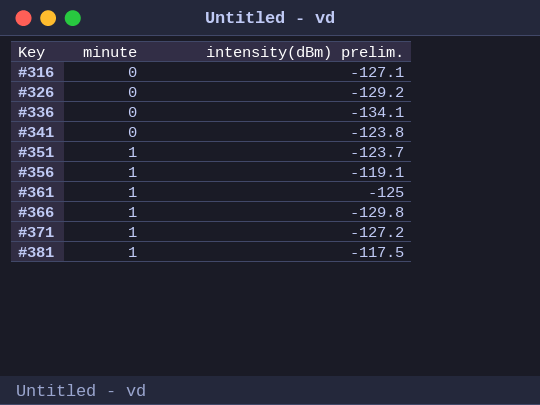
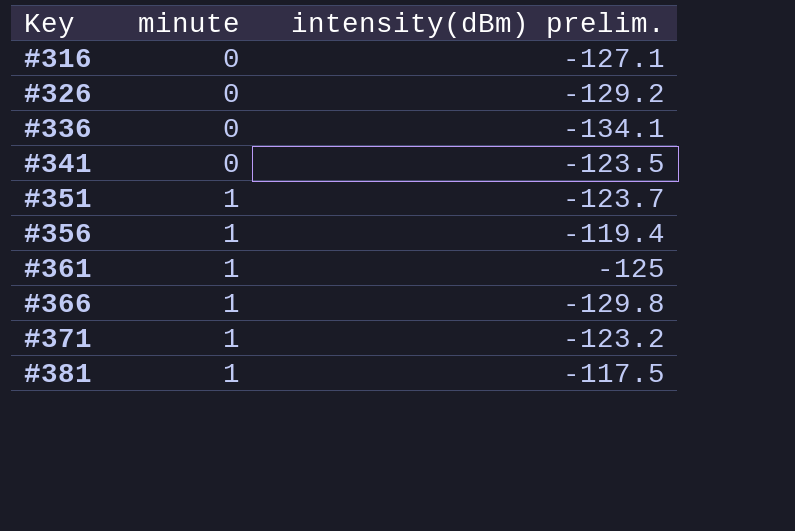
#341 | intensity(dBm) prelim.: -123.8 -> -123.5
#356 | intensity(dBm) prelim.: -119.1 -> -119.4
#371 | intensity(dBm) prelim.: -127.2 -> -123.2

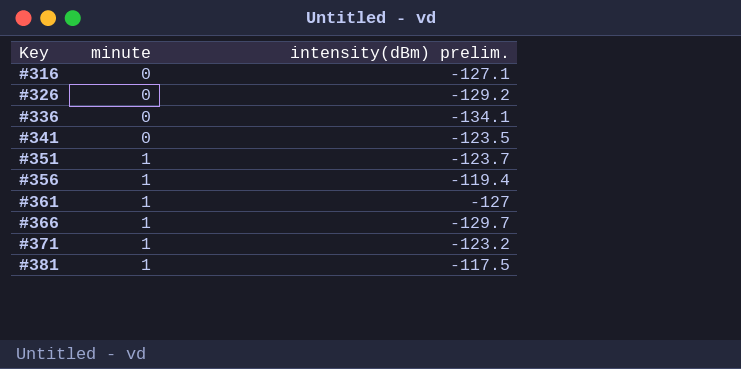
#361 | intensity(dBm) prelim.: -125 -> -127
#366 | intensity(dBm) prelim.: -129.8 -> -129.7

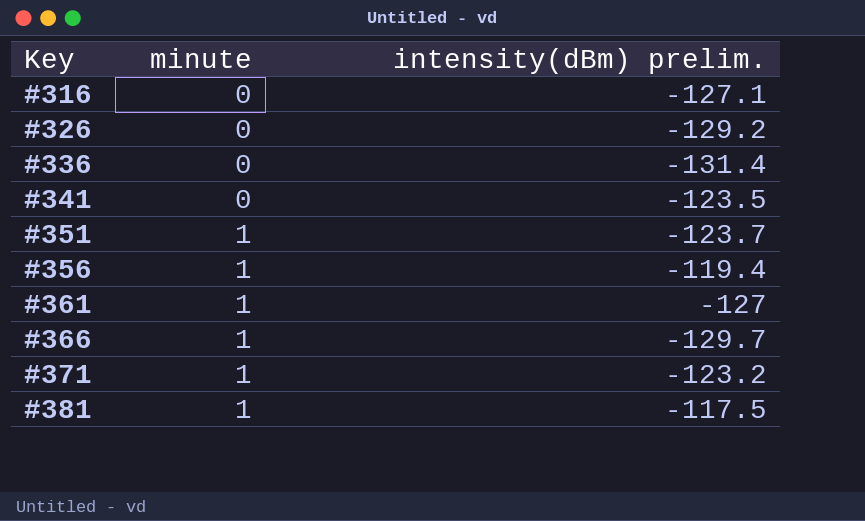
#336 | intensity(dBm) prelim.: -134.1 -> -131.4

